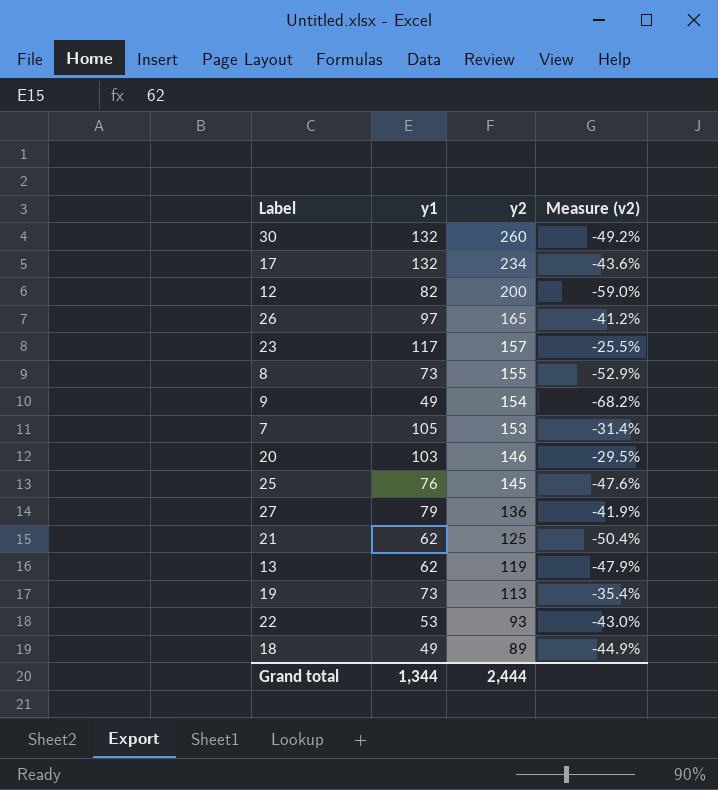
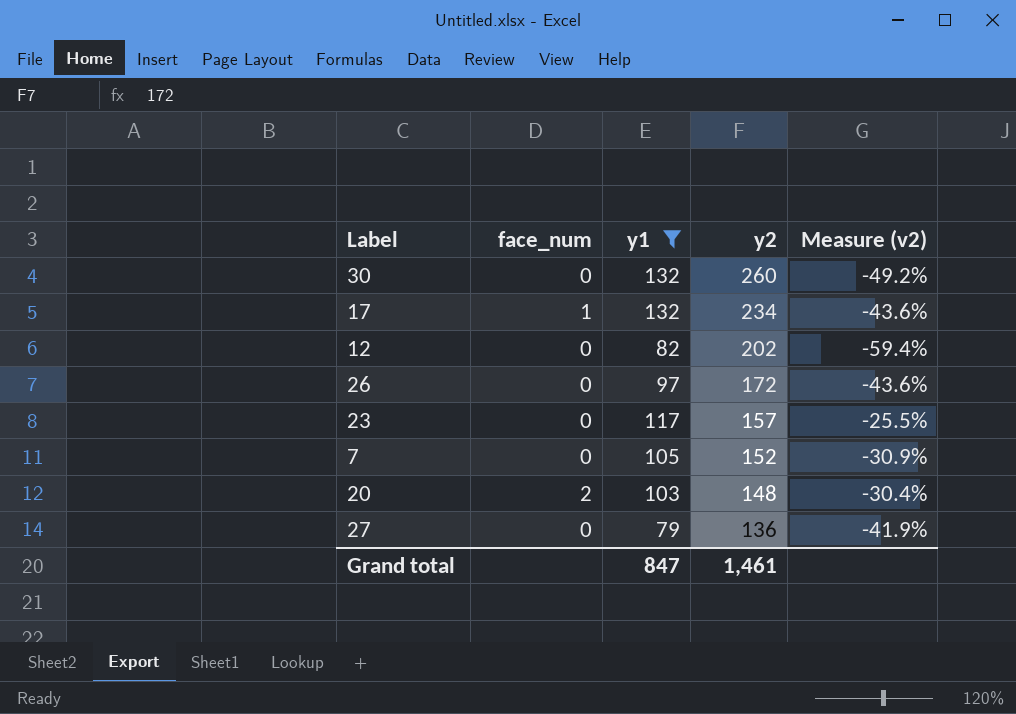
filter: none -> y1 >= 79
column face_num | position: none -> 2
12 | y2: 200 -> 202
12 | Measure (v2): -59.0% -> -59.4%
26 | y2: 165 -> 172
26 | Measure (v2): -41.2% -> -43.6%
7 | y2: 153 -> 152
7 | Measure (v2): -31.4% -> -30.9%
20 | y2: 146 -> 148
20 | Measure (v2): -29.5% -> -30.4%
Grand total | y1: 1,344 -> 847
Grand total | y2: 2,444 -> 1,461

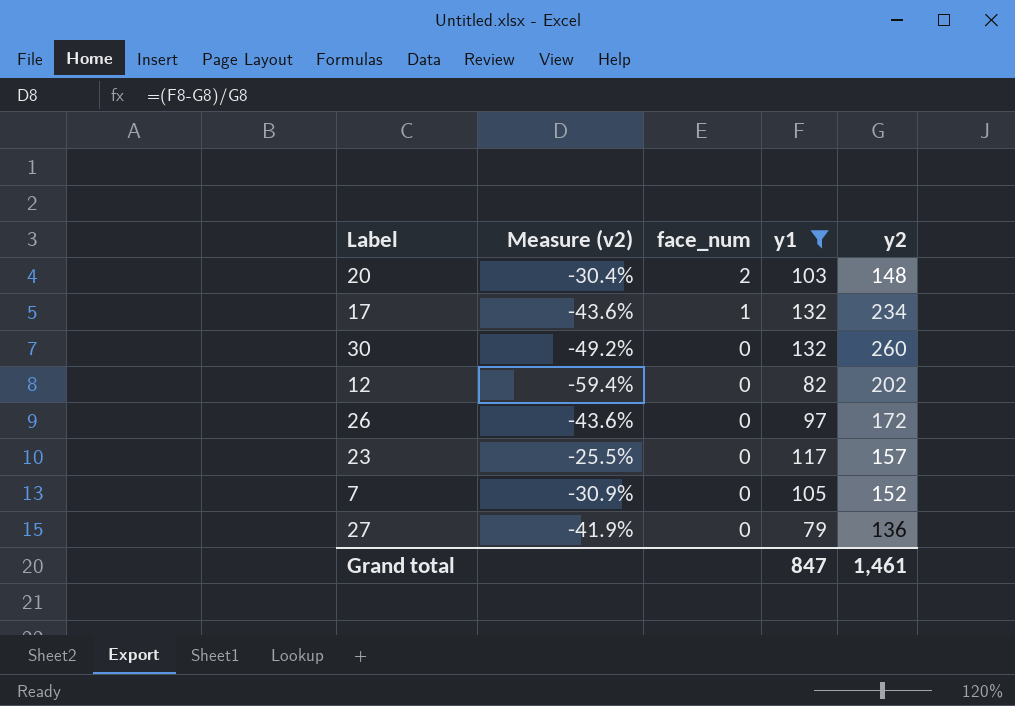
row order: y2 descending -> face_num descending
column Measure (v2) | position: 5 -> 2

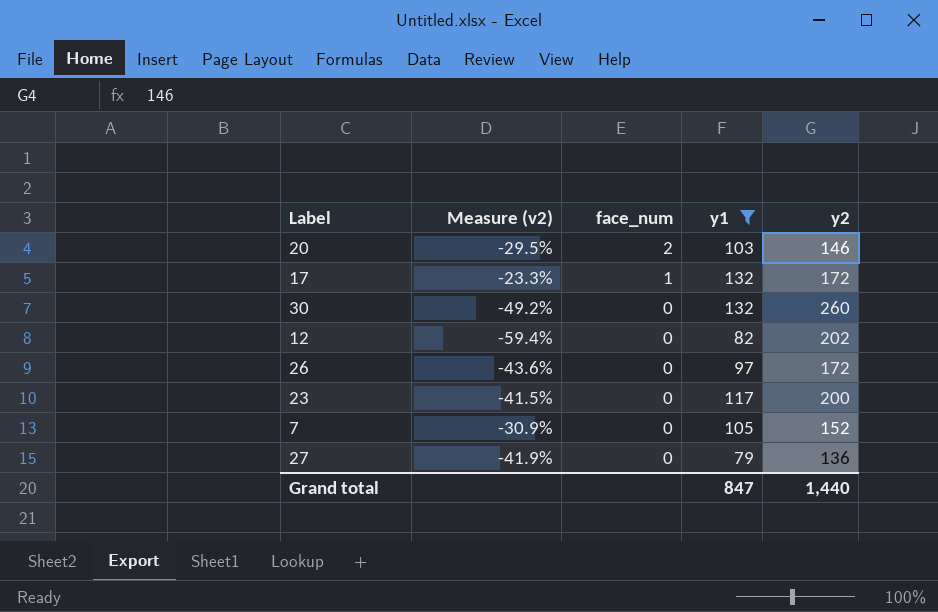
20 | Measure (v2): -30.4% -> -29.5%
20 | y2: 148 -> 146
17 | Measure (v2): -43.6% -> -23.3%
17 | y2: 234 -> 172
23 | Measure (v2): -25.5% -> -41.5%
23 | y2: 157 -> 200
Grand total | y2: 1,461 -> 1,440

